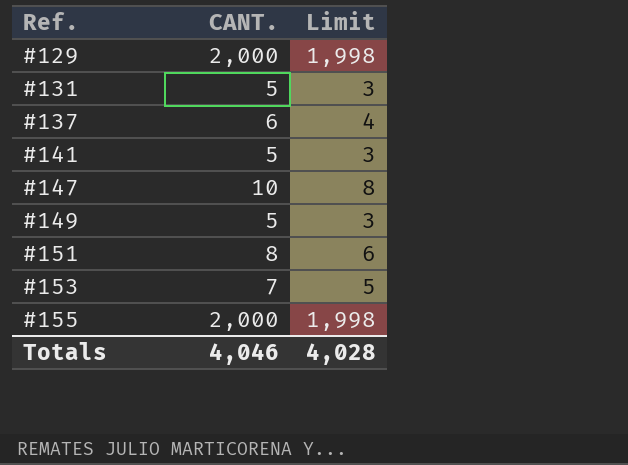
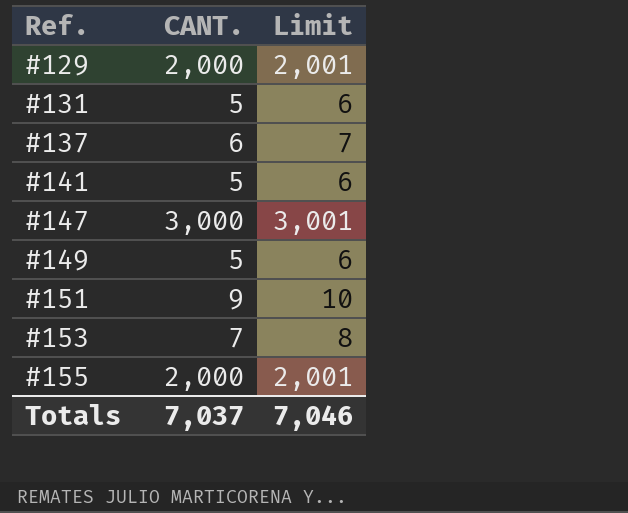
column Limit | formula: [CANT.] - 2 -> [CANT.] + 1
#147 | CANT.: 10 -> 3,000
#151 | CANT.: 8 -> 9
Totals | CANT.: 4,046 -> 7,037
Totals | Limit: 4,028 -> 7,046

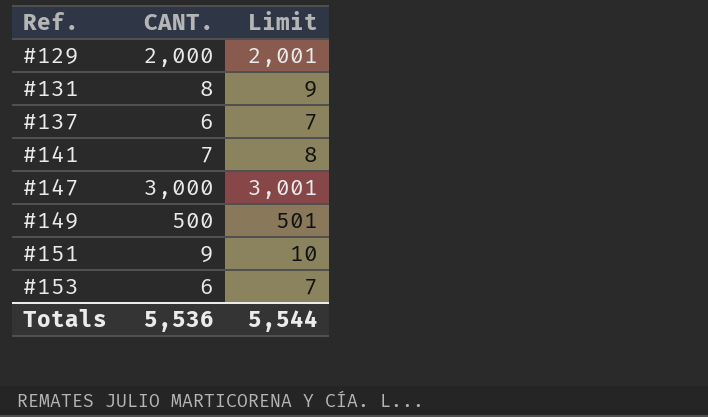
row #155: 2,000 | 2,001 -> none
#131 | CANT.: 5 -> 8
#131 | Limit: 6 -> 9
#141 | CANT.: 5 -> 7
#141 | Limit: 6 -> 8
#149 | CANT.: 5 -> 500
#149 | Limit: 6 -> 501
#153 | CANT.: 7 -> 6
#153 | Limit: 8 -> 7
Totals | CANT.: 7,037 -> 5,536
Totals | Limit: 7,046 -> 5,544

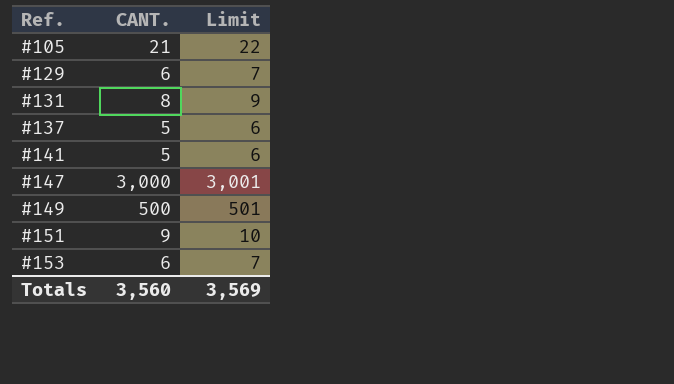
row #105: none -> 21 | 22
#129 | CANT.: 2,000 -> 6
#129 | Limit: 2,001 -> 7
#137 | CANT.: 6 -> 5
#137 | Limit: 7 -> 6
#141 | CANT.: 7 -> 5
#141 | Limit: 8 -> 6
Totals | CANT.: 5,536 -> 3,560
Totals | Limit: 5,544 -> 3,569

